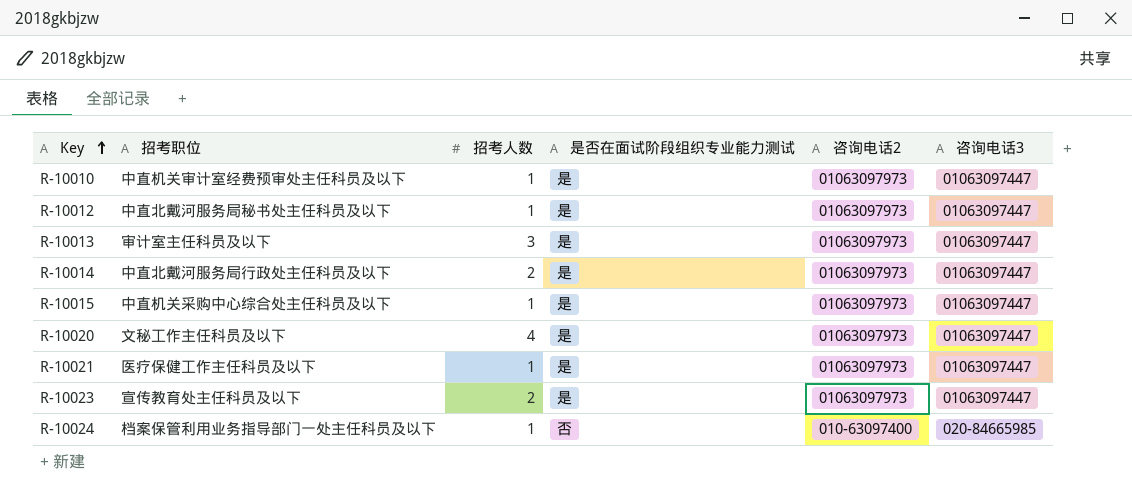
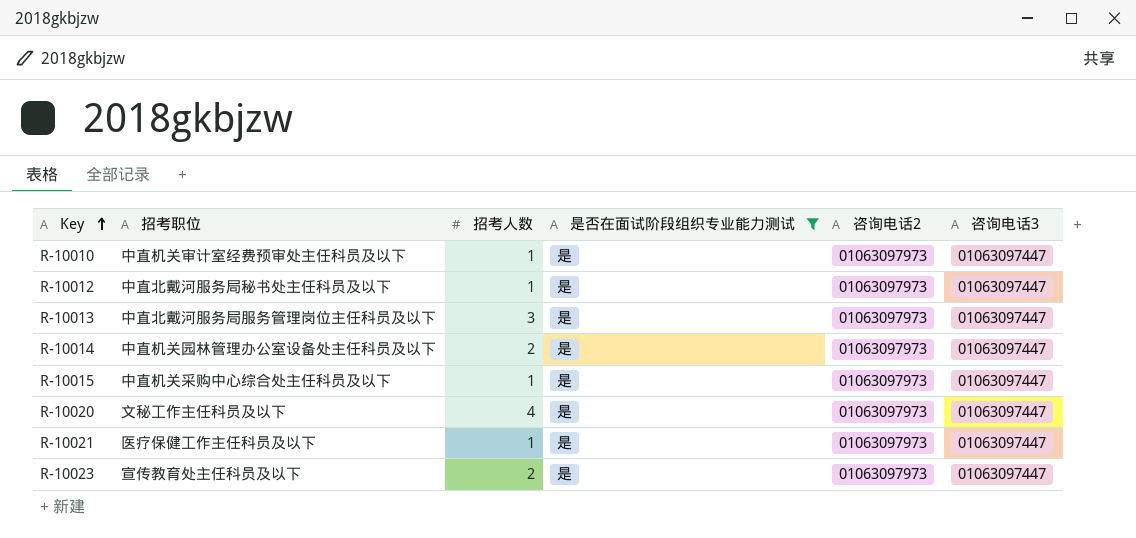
filter: none -> 是否在面试阶段组织专业能力测试 = 是
R-10013 | 招考职位: 审计室主任科员及以下 -> 中直北戴河服务局服务管理岗位主任科员及以下
R-10014 | 招考职位: 中直北戴河服务局行政处主任科员及以下 -> 中直机关园林管理办公室设备处主任科员及以下

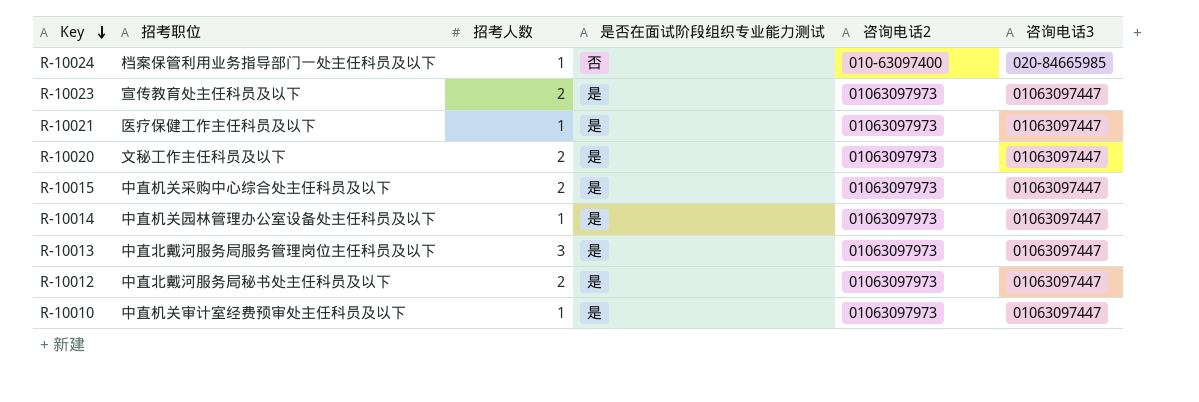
filter: 是否在面试阶段组织专业能力测试 = 是 -> none
row order: Key ascending -> Key descending
R-10020 | 招考人数: 4 -> 2
R-10015 | 招考人数: 1 -> 2
R-10014 | 招考人数: 2 -> 1
R-10012 | 招考人数: 1 -> 2

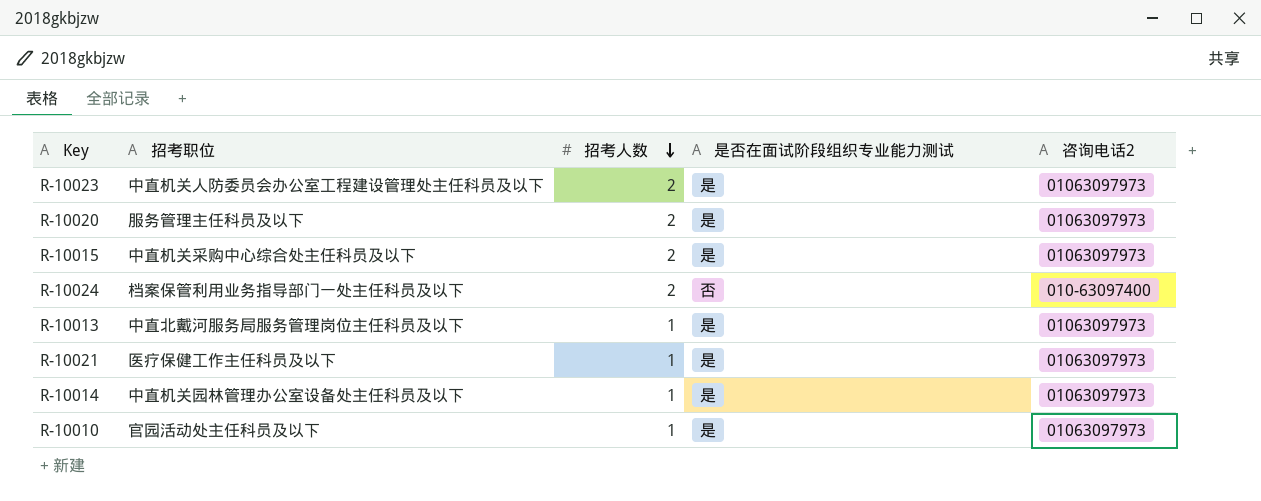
row order: Key descending -> 招考人数 descending
column 咨询电话3 | position: 6 -> none
row R-10012: 中直北戴河服务局秘书处主任科员及以下 | 2 | 是 | 01063097973 | 01063097447 -> none
R-10023 | 招考职位: 宣传教育处主任科员及以下 -> 中直机关人防委员会办公室工程建设管理处主任科员及以下
R-10020 | 招考职位: 文秘工作主任科员及以下 -> 服务管理主任科员及以下
R-10024 | 招考人数: 1 -> 2
R-10013 | 招考人数: 3 -> 1
R-10010 | 招考职位: 中直机关审计室经费预审处主任科员及以下 -> 官园活动处主任科员及以下

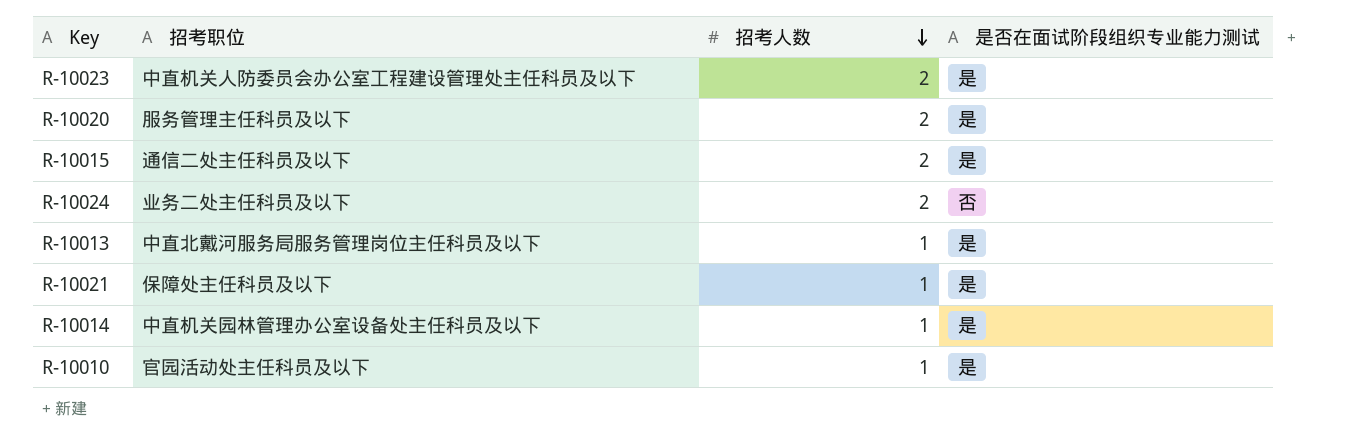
column 咨询电话2 | position: 5 -> none
R-10015 | 招考职位: 中直机关采购中心综合处主任科员及以下 -> 通信二处主任科员及以下
R-10024 | 招考职位: 档案保管利用业务指导部门一处主任科员及以下 -> 业务二处主任科员及以下
R-10021 | 招考职位: 医疗保健工作主任科员及以下 -> 保障处主任科员及以下

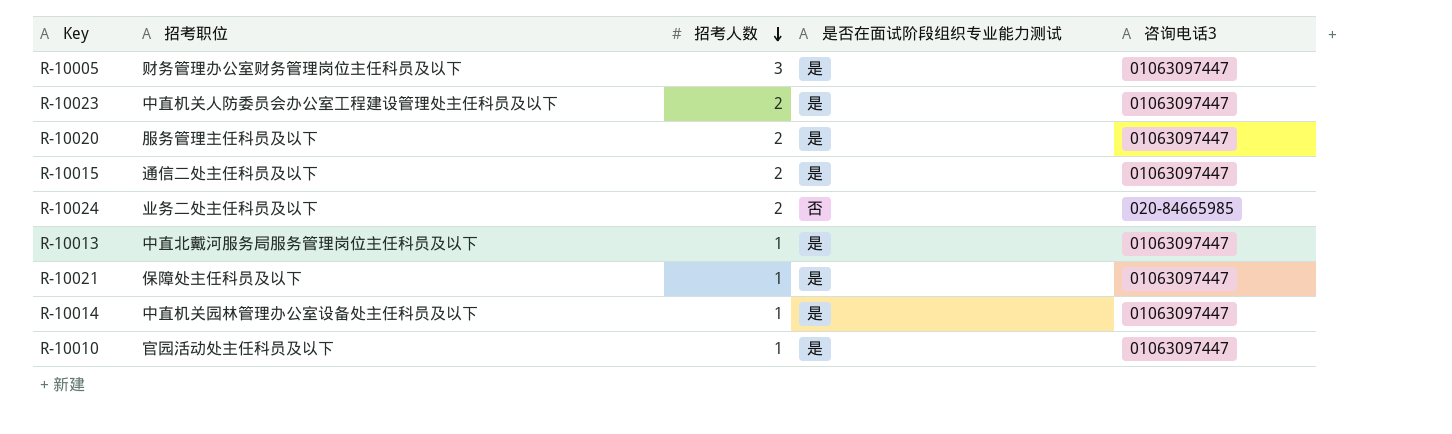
column 咨询电话3 | position: none -> 5
row R-10005: none -> 财务管理办公室财务管理岗位主任科员及以下 | 3 | 是 | 01063097447

